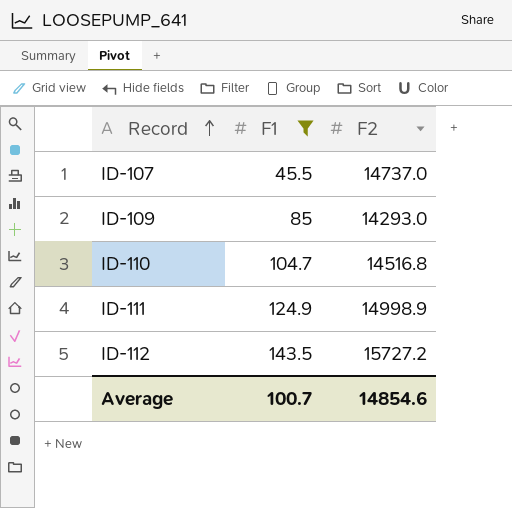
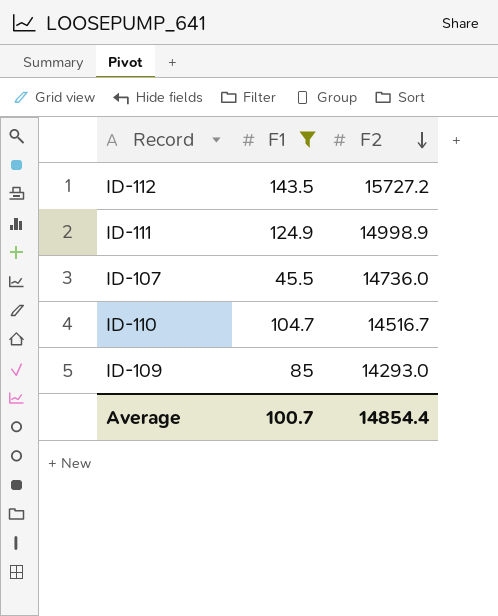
row order: Record ascending -> F2 descending
ID-107 | F2: 14737.0 -> 14736.0
ID-110 | F2: 14516.8 -> 14516.7
Average | F2: 14854.6 -> 14854.4

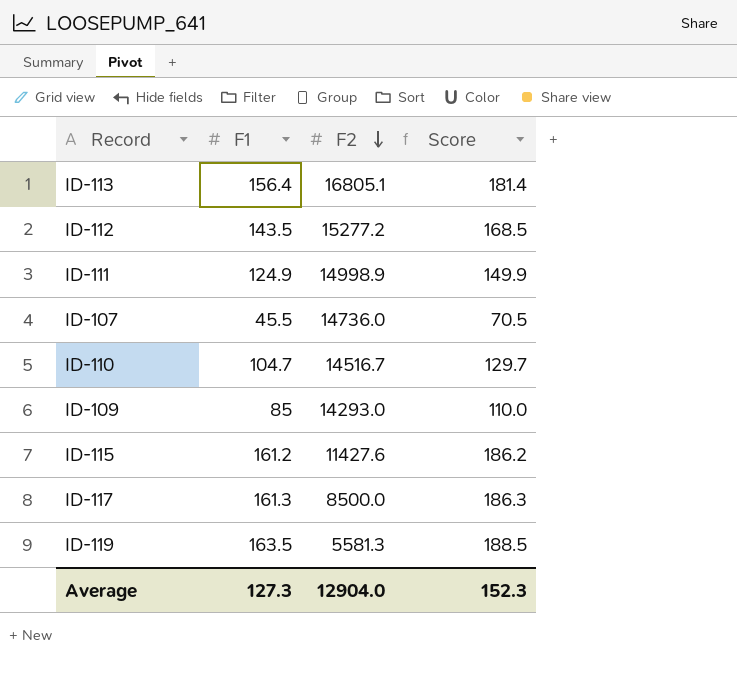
filter: F1 <= 143.5 -> none
column Score | formula: none -> [F1] + 25
ID-112 | F2: 15727.2 -> 15277.2
Average | F1: 100.7 -> 127.3
Average | F2: 14854.4 -> 12904.0

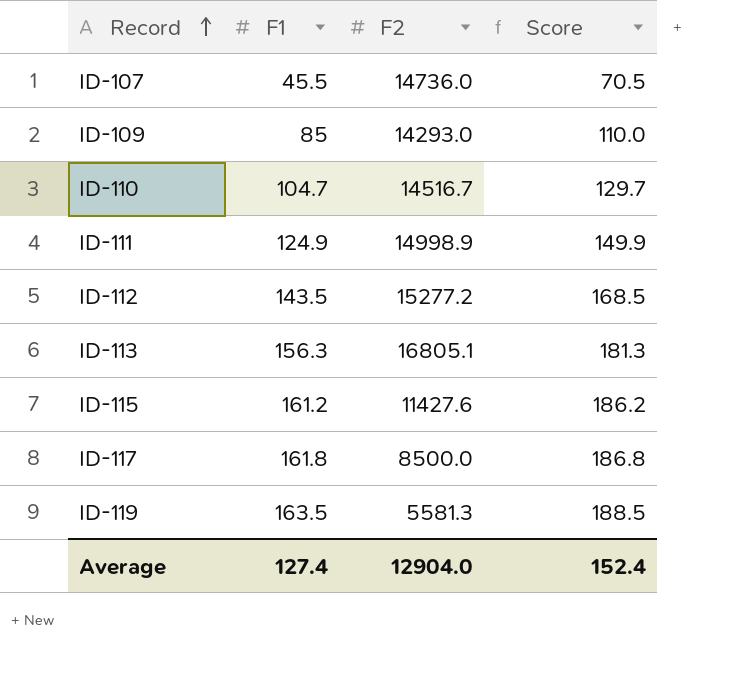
row order: F2 descending -> Record ascending
ID-113 | F1: 156.4 -> 156.3
ID-113 | Score: 181.4 -> 181.3
ID-117 | F1: 161.3 -> 161.8
ID-117 | Score: 186.3 -> 186.8
Average | F1: 127.3 -> 127.4
Average | Score: 152.3 -> 152.4

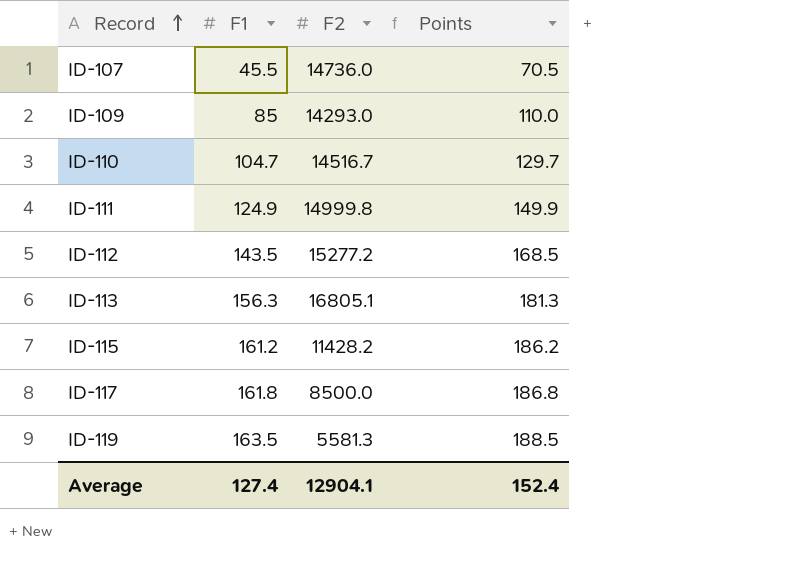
column name: Score -> Points
ID-111 | F2: 14998.9 -> 14999.8
ID-115 | F2: 11427.6 -> 11428.2
Average | F2: 12904.0 -> 12904.1

